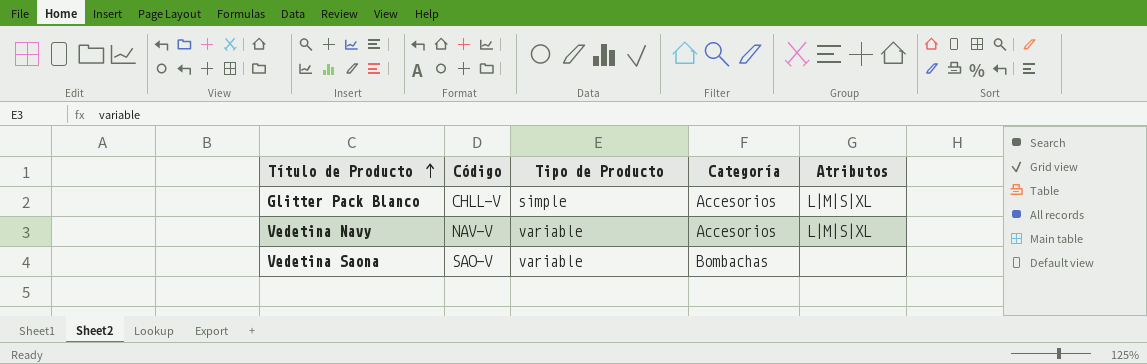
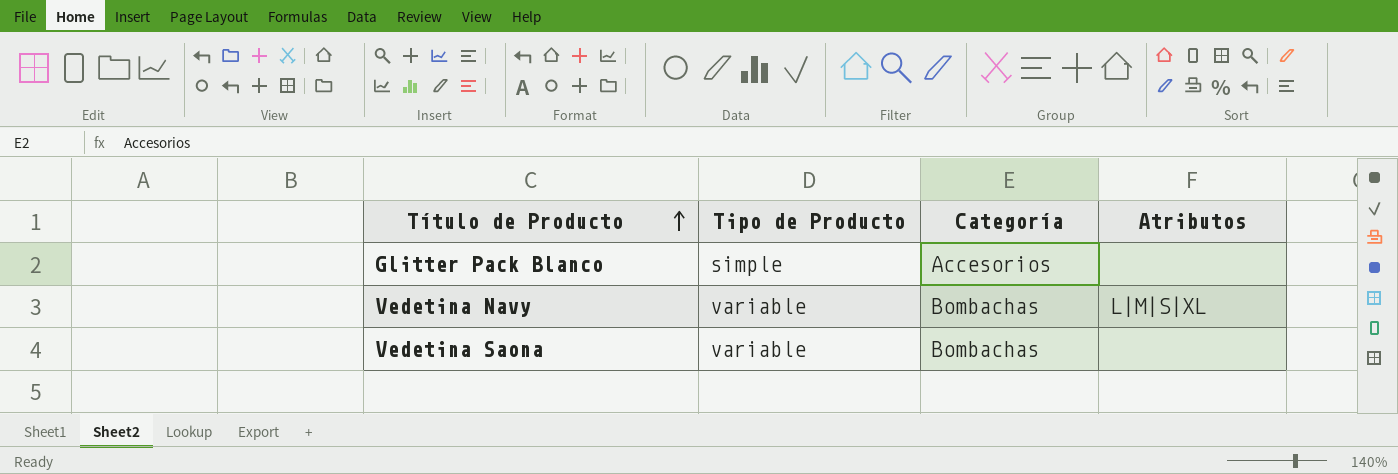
column Código | position: 2 -> none
Glitter Pack Blanco | Atributos: L|M|S|XL -> none
Vedetina Navy | Categoría: Accesorios -> Bombachas

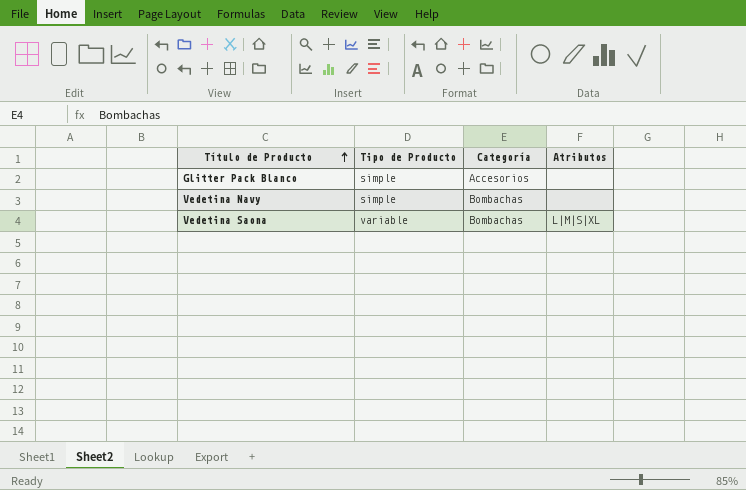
Vedetina Navy | Tipo de Producto: variable -> simple
Vedetina Navy | Atributos: L|M|S|XL -> none
Vedetina Saona | Atributos: none -> L|M|S|XL

